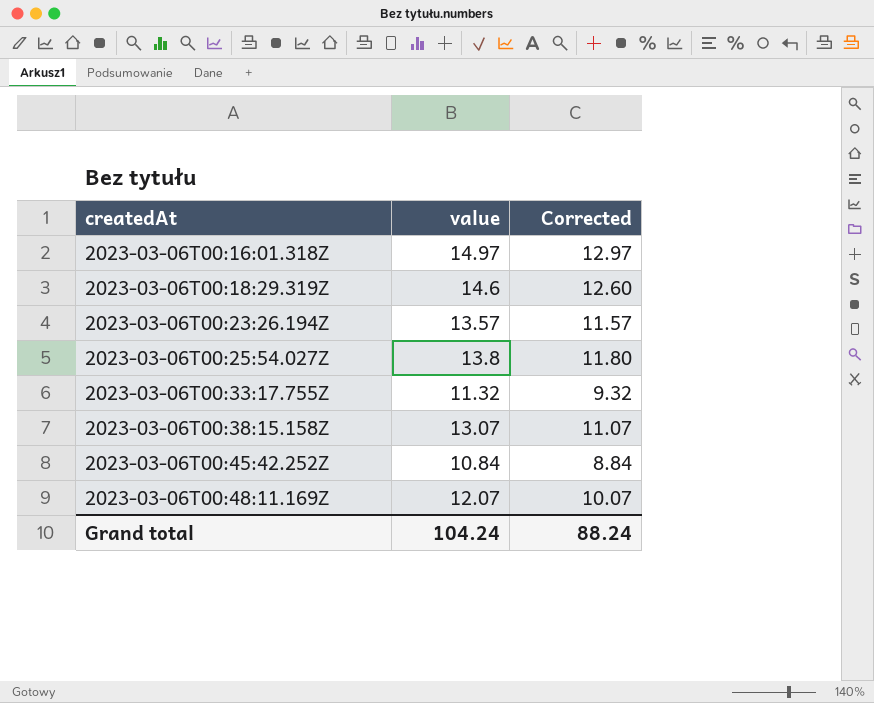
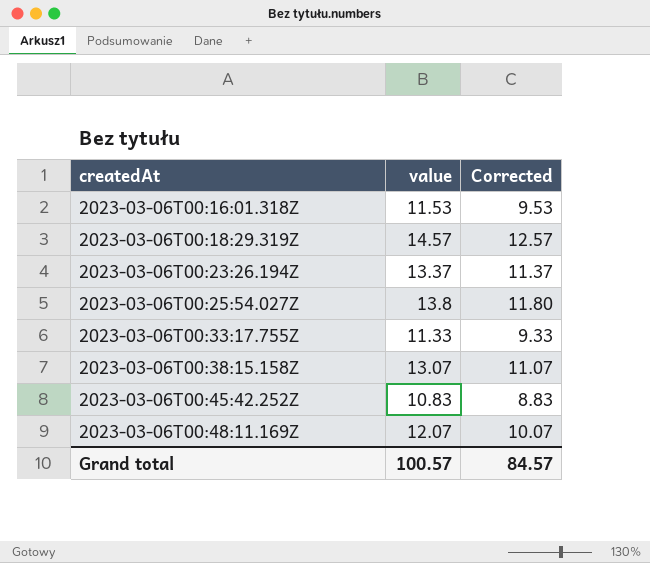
2023-03-06T00:16:01.318Z | value: 14.97 -> 11.53
2023-03-06T00:16:01.318Z | Corrected: 12.97 -> 9.53
2023-03-06T00:18:29.319Z | value: 14.6 -> 14.57
2023-03-06T00:18:29.319Z | Corrected: 12.60 -> 12.57
2023-03-06T00:23:26.194Z | value: 13.57 -> 13.37
2023-03-06T00:23:26.194Z | Corrected: 11.57 -> 11.37
2023-03-06T00:33:17.755Z | value: 11.32 -> 11.33
2023-03-06T00:33:17.755Z | Corrected: 9.32 -> 9.33
2023-03-06T00:45:42.252Z | value: 10.84 -> 10.83
2023-03-06T00:45:42.252Z | Corrected: 8.84 -> 8.83
Grand total | value: 104.24 -> 100.57
Grand total | Corrected: 88.24 -> 84.57

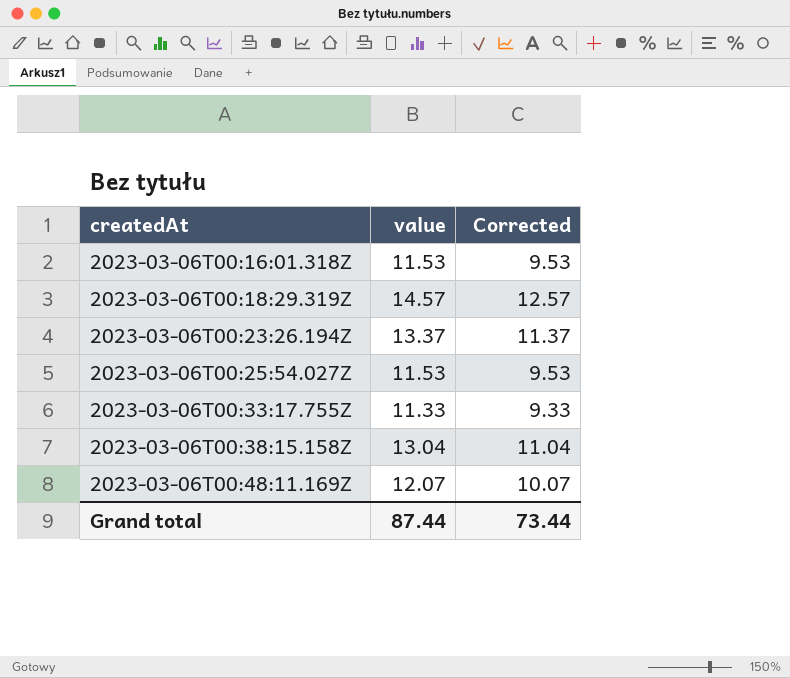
row 2023-03-06T00:45:42.252Z: 10.83 | 8.83 -> none
2023-03-06T00:25:54.027Z | value: 13.8 -> 11.53
2023-03-06T00:25:54.027Z | Corrected: 11.80 -> 9.53
2023-03-06T00:38:15.158Z | value: 13.07 -> 13.04
2023-03-06T00:38:15.158Z | Corrected: 11.07 -> 11.04
Grand total | value: 100.57 -> 87.44
Grand total | Corrected: 84.57 -> 73.44

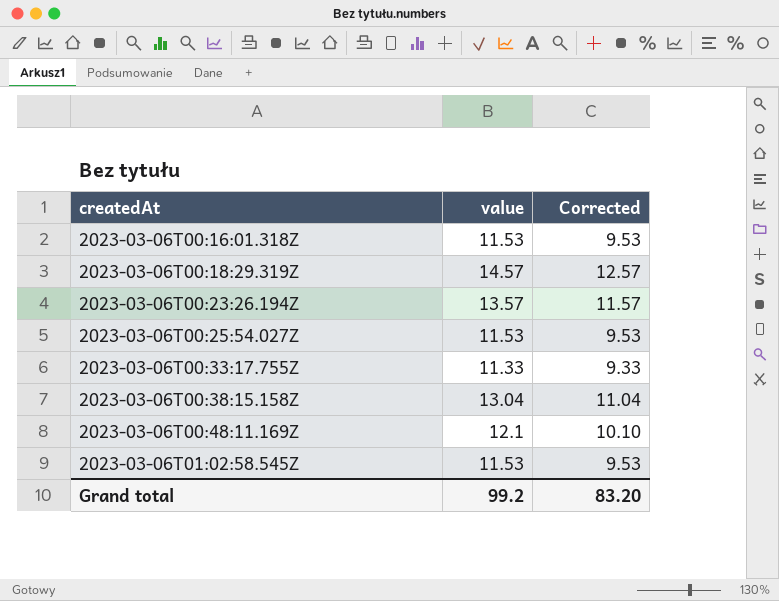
2023-03-06T00:23:26.194Z | value: 13.37 -> 13.57
2023-03-06T00:23:26.194Z | Corrected: 11.37 -> 11.57
2023-03-06T00:48:11.169Z | value: 12.07 -> 12.1
2023-03-06T00:48:11.169Z | Corrected: 10.07 -> 10.10
row 2023-03-06T01:02:58.545Z: none -> 11.53 | 9.53
Grand total | value: 87.44 -> 99.2
Grand total | Corrected: 73.44 -> 83.20

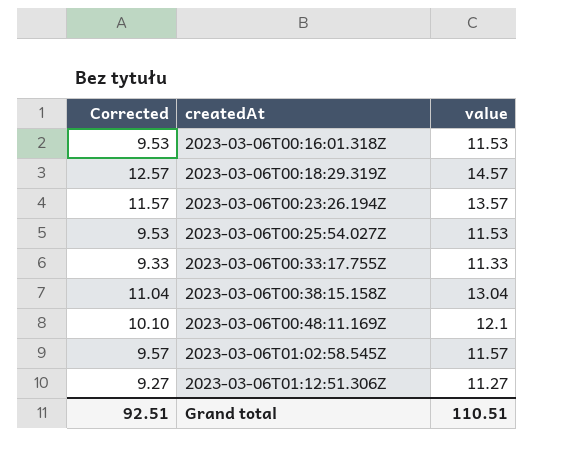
column Corrected | position: 3 -> 1
2023-03-06T01:02:58.545Z | Corrected: 9.53 -> 9.57
2023-03-06T01:02:58.545Z | value: 11.53 -> 11.57
row 2023-03-06T01:12:51.306Z: none -> 9.27 | 11.27
Grand total | Corrected: 83.20 -> 92.51
Grand total | value: 99.2 -> 110.51

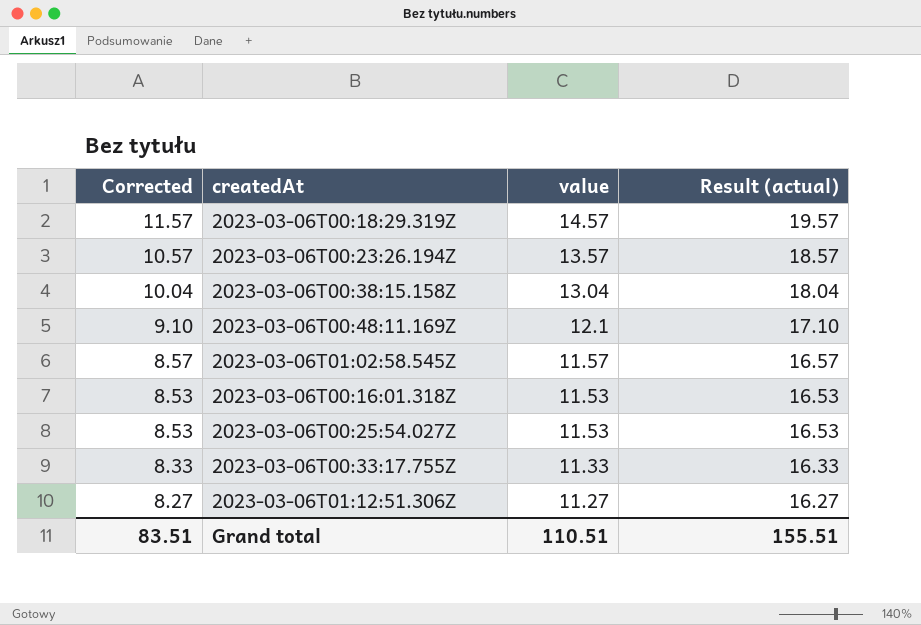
row order: createdAt ascending -> Corrected descending
column Corrected | formula: [value] - 2 -> [value] - 3
column Result (actual) | formula: none -> [value] + 5
Grand total | Corrected: 92.51 -> 83.51

